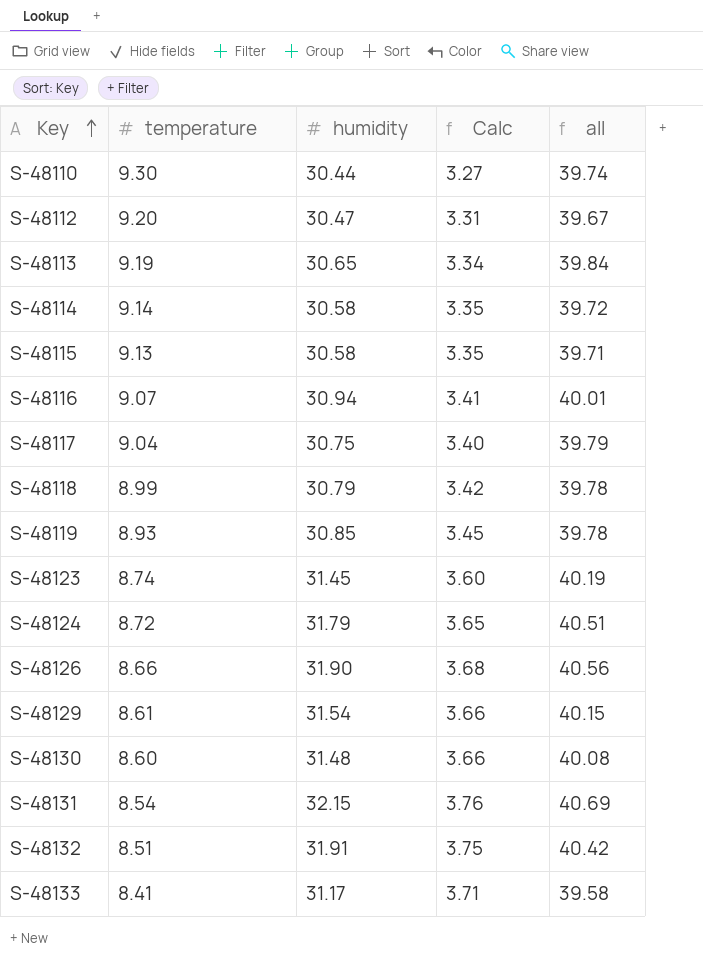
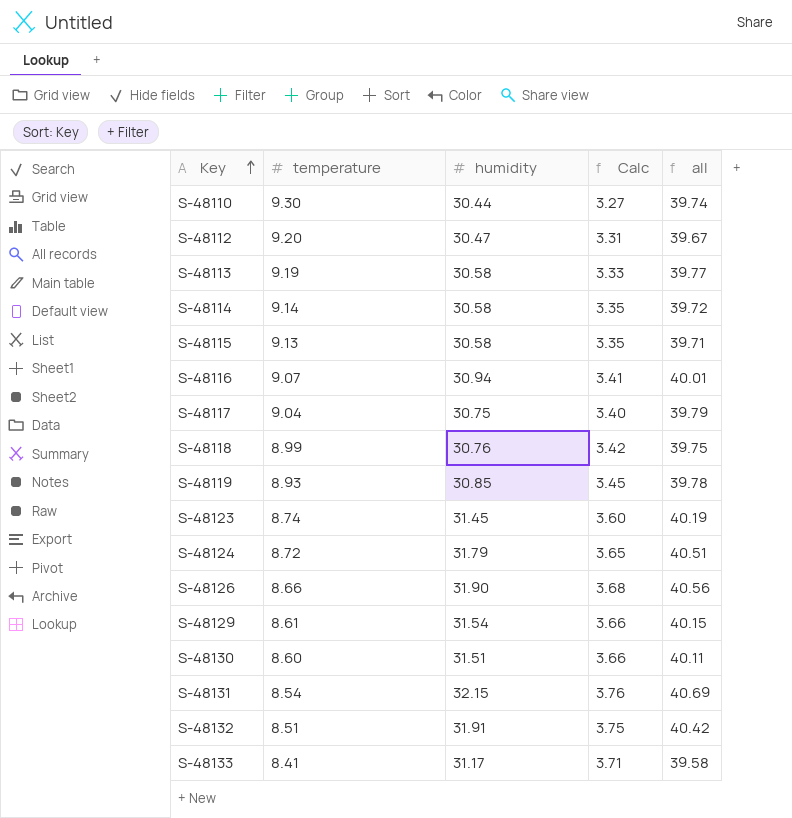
S-48113 | humidity: 30.65 -> 30.58
S-48113 | Calc: 3.34 -> 3.33
S-48113 | all: 39.84 -> 39.77
S-48118 | humidity: 30.79 -> 30.76
S-48118 | all: 39.78 -> 39.75
S-48130 | humidity: 31.48 -> 31.51
S-48130 | all: 40.08 -> 40.11

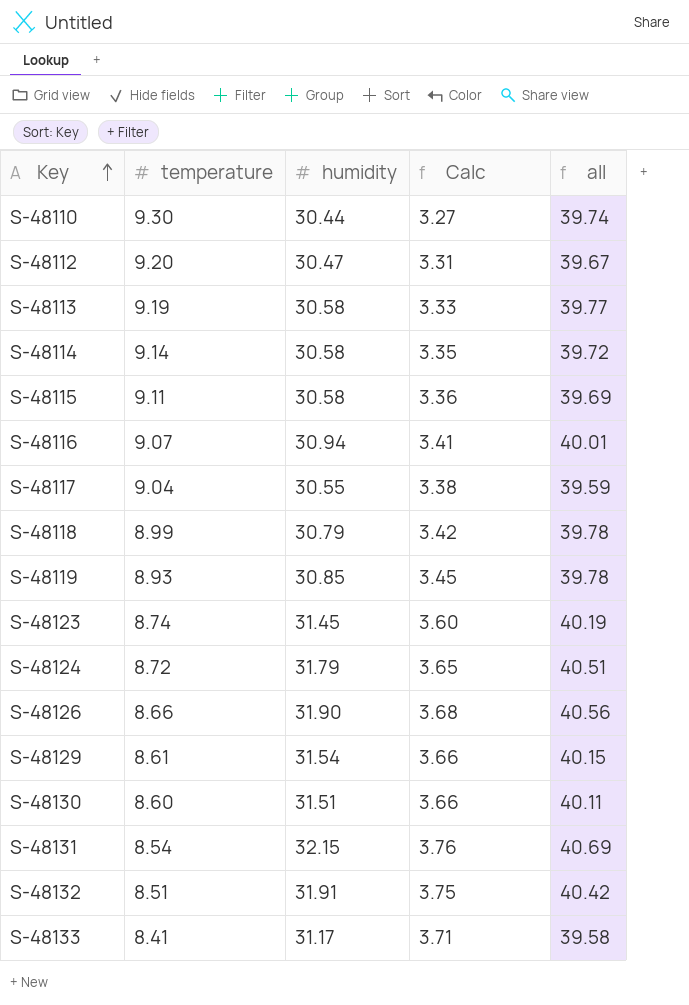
S-48115 | temperature: 9.13 -> 9.11
S-48115 | Calc: 3.35 -> 3.36
S-48115 | all: 39.71 -> 39.69
S-48117 | humidity: 30.75 -> 30.55
S-48117 | Calc: 3.40 -> 3.38
S-48117 | all: 39.79 -> 39.59
S-48118 | humidity: 30.76 -> 30.79
S-48118 | all: 39.75 -> 39.78

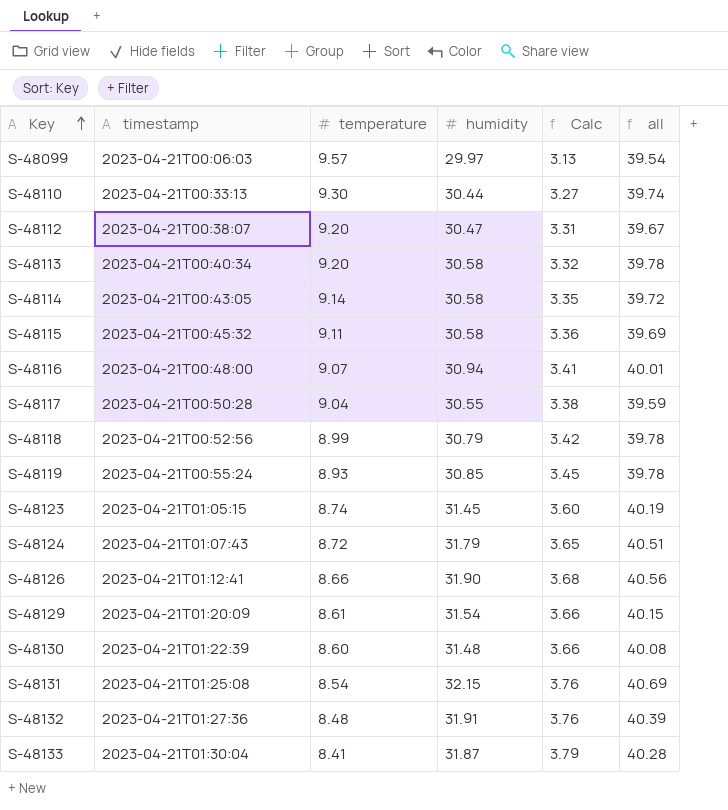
column timestamp | position: none -> 2
row S-48099: none -> 2023-04-21T00:06:03 | 9.57 | 29.97 | 3.13 | 39.54
S-48113 | temperature: 9.19 -> 9.20
S-48113 | Calc: 3.33 -> 3.32
S-48113 | all: 39.77 -> 39.78
S-48130 | humidity: 31.51 -> 31.48
S-48130 | all: 40.11 -> 40.08
S-48132 | temperature: 8.51 -> 8.48
S-48132 | Calc: 3.75 -> 3.76
S-48132 | all: 40.42 -> 40.39
S-48133 | humidity: 31.17 -> 31.87
S-48133 | Calc: 3.71 -> 3.79
S-48133 | all: 39.58 -> 40.28

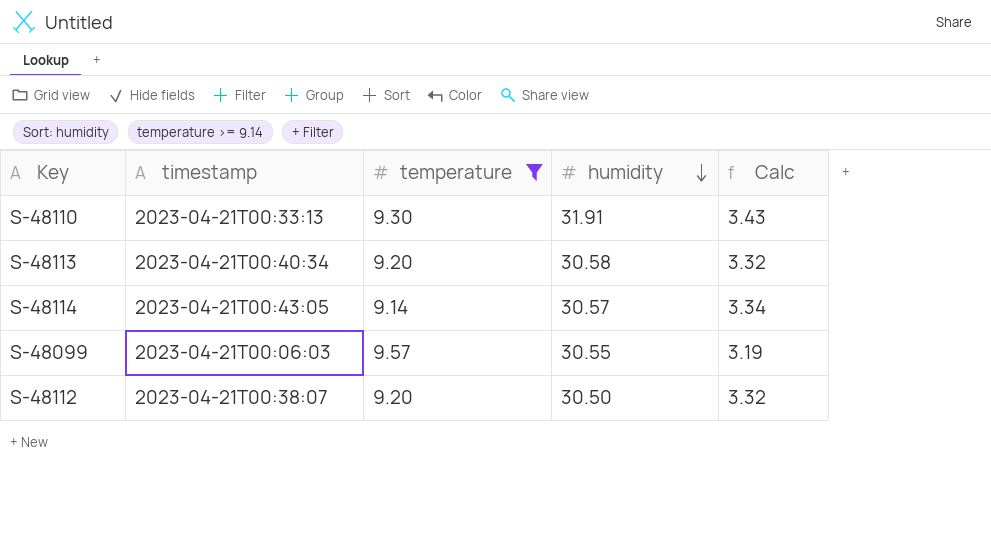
filter: none -> temperature >= 9.14
row order: Key ascending -> humidity descending
column all | formula: [temperature] + [humidity] -> none
S-48110 | humidity: 30.44 -> 31.91
S-48110 | Calc: 3.27 -> 3.43
S-48114 | humidity: 30.58 -> 30.57
S-48114 | Calc: 3.35 -> 3.34
S-48099 | humidity: 29.97 -> 30.55
S-48099 | Calc: 3.13 -> 3.19
S-48112 | humidity: 30.47 -> 30.50
S-48112 | Calc: 3.31 -> 3.32

